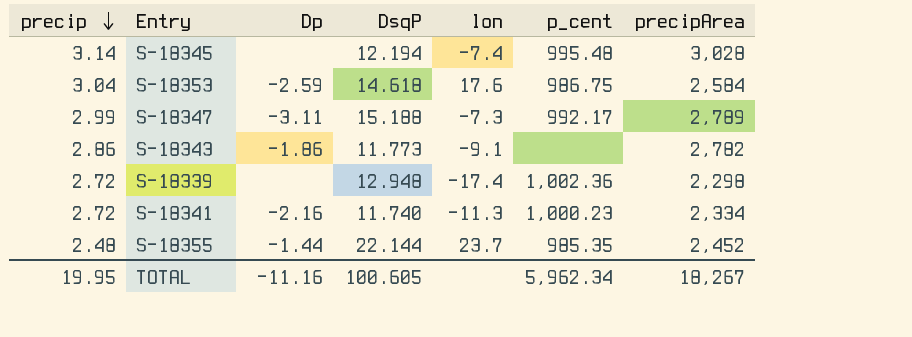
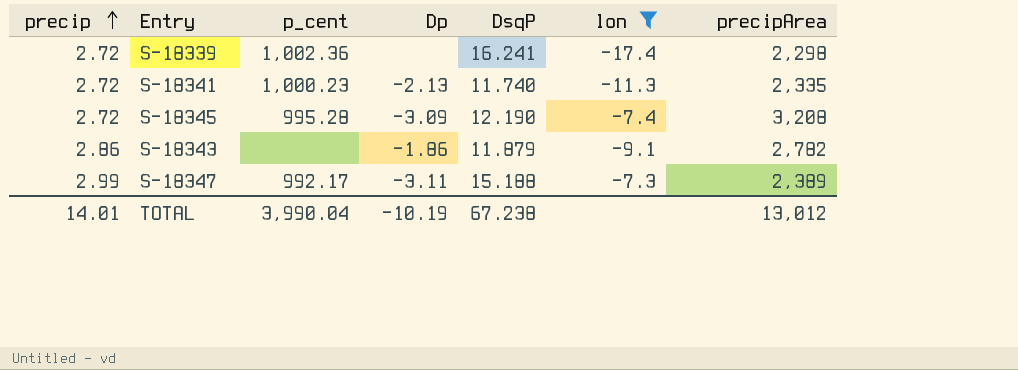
filter: none -> lon <= -7.3
row order: precip descending -> precip ascending
column p_cent | position: 6 -> 3
S-18339 | DsqP: 12.948 -> 16.241
S-18341 | Dp: -2.16 -> -2.13
S-18341 | precipArea: 2,334 -> 2,335
S-18345 | precip: 3.14 -> 2.72
S-18345 | p_cent: 995.48 -> 995.28
S-18345 | Dp: none -> -3.09
S-18345 | DsqP: 12.194 -> 12.190
S-18345 | precipArea: 3,028 -> 3,208
S-18343 | DsqP: 11.773 -> 11.879
S-18347 | precipArea: 2,789 -> 2,389
TOTAL | precip: 19.95 -> 14.01
TOTAL | p_cent: 5,962.34 -> 3,990.04
TOTAL | Dp: -11.16 -> -10.19
TOTAL | DsqP: 100.605 -> 67.238
TOTAL | precipArea: 18,267 -> 13,012

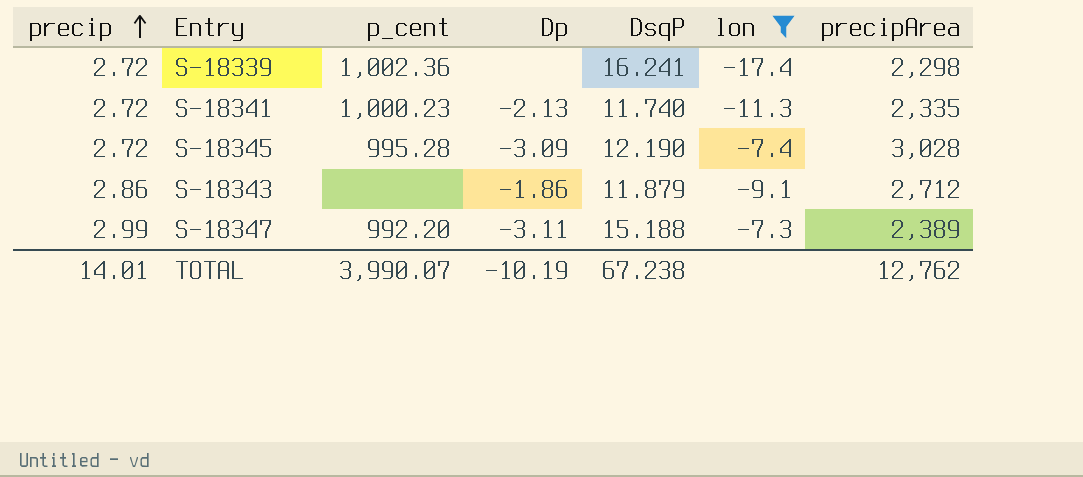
S-18345 | precipArea: 3,208 -> 3,028
S-18343 | precipArea: 2,782 -> 2,712
S-18347 | p_cent: 992.17 -> 992.20
TOTAL | p_cent: 3,990.04 -> 3,990.07
TOTAL | precipArea: 13,012 -> 12,762

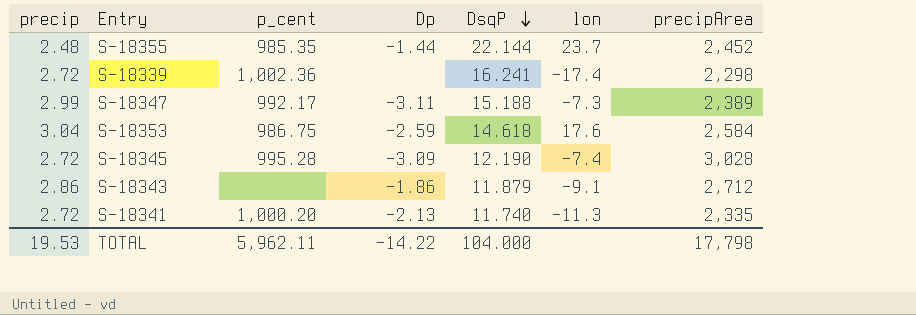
filter: lon <= -7.3 -> none
row order: precip ascending -> DsqP descending
S-18347 | p_cent: 992.20 -> 992.17
S-18341 | p_cent: 1,000.23 -> 1,000.20
TOTAL | precip: 14.01 -> 19.53
TOTAL | p_cent: 3,990.07 -> 5,962.11
TOTAL | Dp: -10.19 -> -14.22
TOTAL | DsqP: 67.238 -> 104.000
TOTAL | precipArea: 12,762 -> 17,798

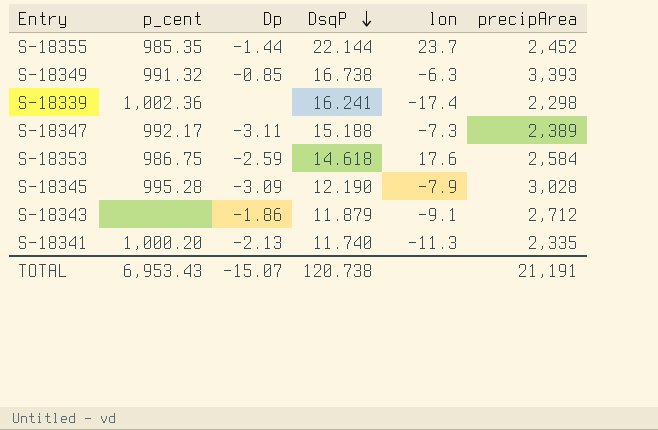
column precip | position: 1 -> none
row S-18349: none -> 991.32 | -0.85 | 16.738 | -6.3 | 3,393
S-18345 | lon: -7.4 -> -7.9
TOTAL | p_cent: 5,962.11 -> 6,953.43
TOTAL | Dp: -14.22 -> -15.07
TOTAL | DsqP: 104.000 -> 120.738
TOTAL | precipArea: 17,798 -> 21,191

